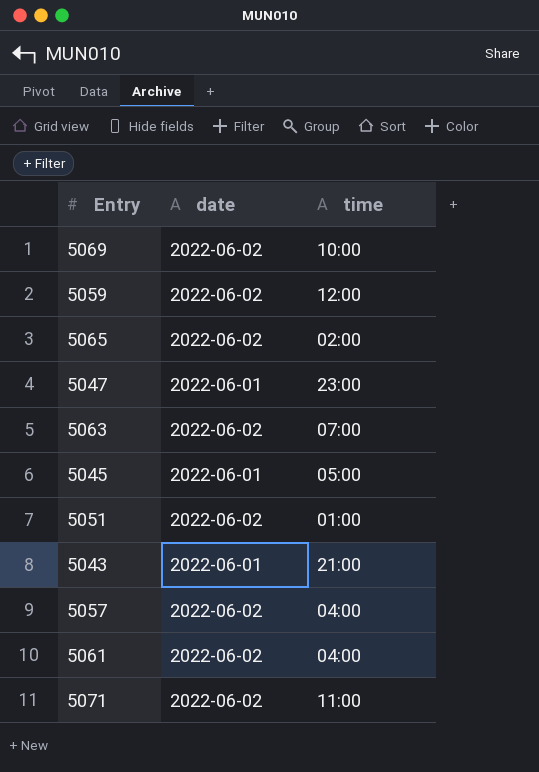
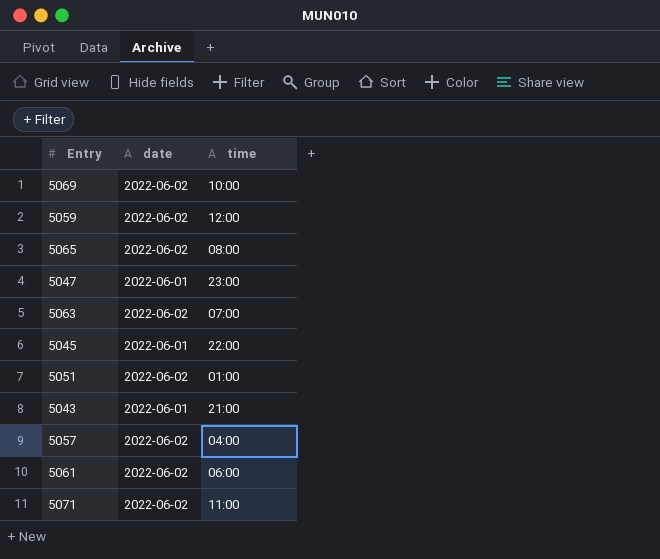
5065 | time: 02:00 -> 08:00
5045 | time: 05:00 -> 22:00
5061 | time: 04:00 -> 06:00

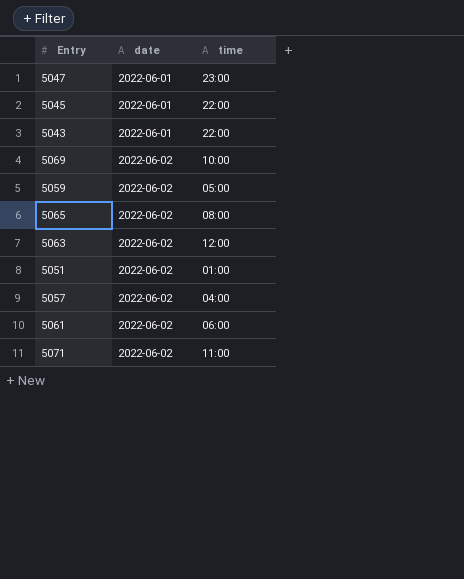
row order: none -> date ascending
5043 | time: 21:00 -> 22:00
5059 | time: 12:00 -> 05:00
5063 | time: 07:00 -> 12:00

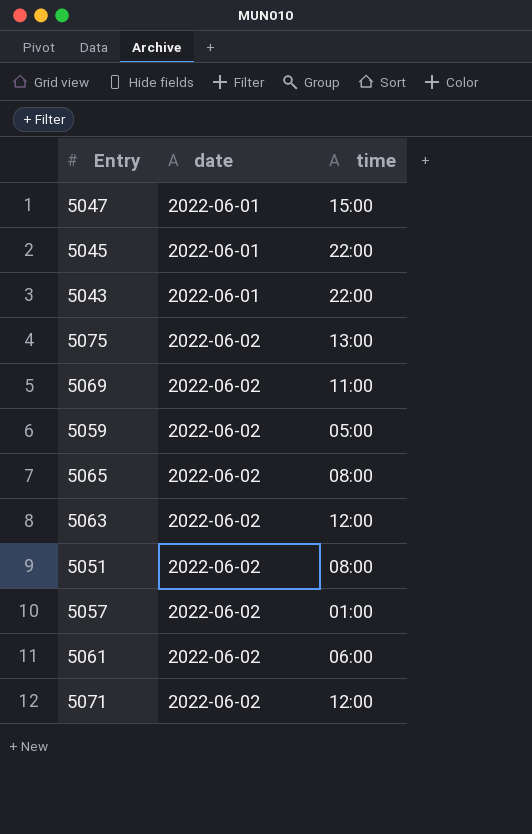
5047 | time: 23:00 -> 15:00
row 5075: none -> 2022-06-02 | 13:00
5069 | time: 10:00 -> 11:00
5051 | time: 01:00 -> 08:00
5057 | time: 04:00 -> 01:00
5071 | time: 11:00 -> 12:00

